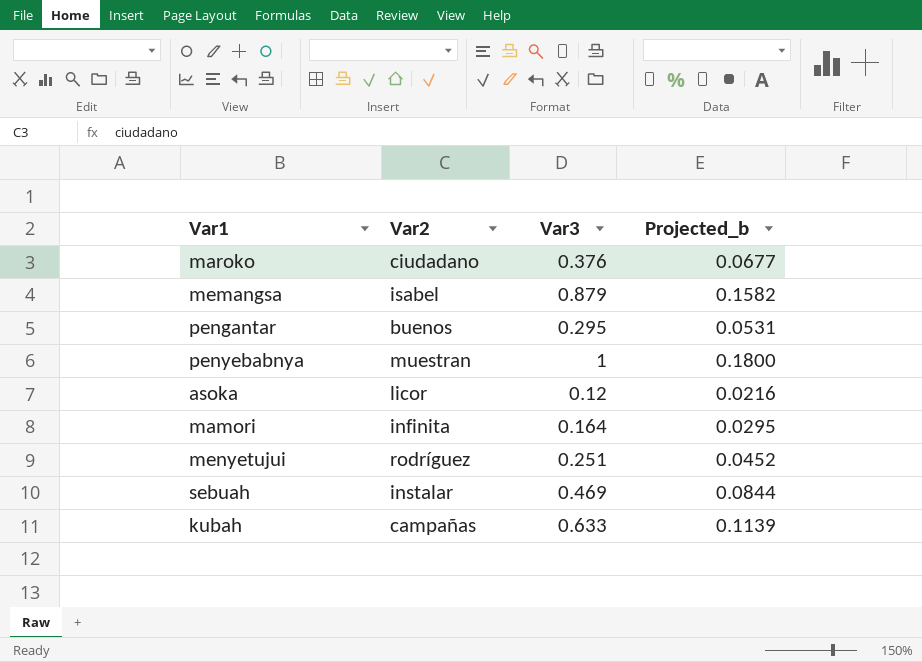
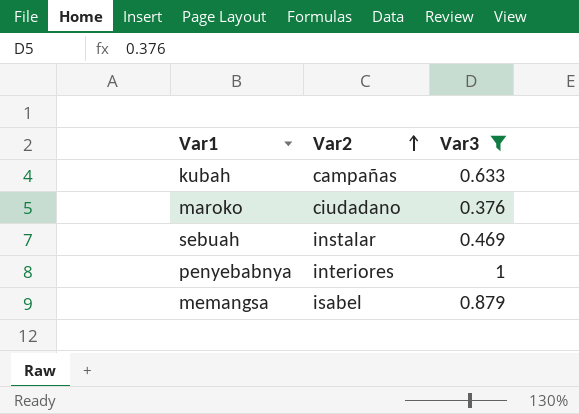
filter: none -> Var3 >= 0.376
row order: none -> Var2 ascending
column Projected_b | formula: [Var3] * 0.18 -> none
penyebabnya | Var2: muestran -> interiores

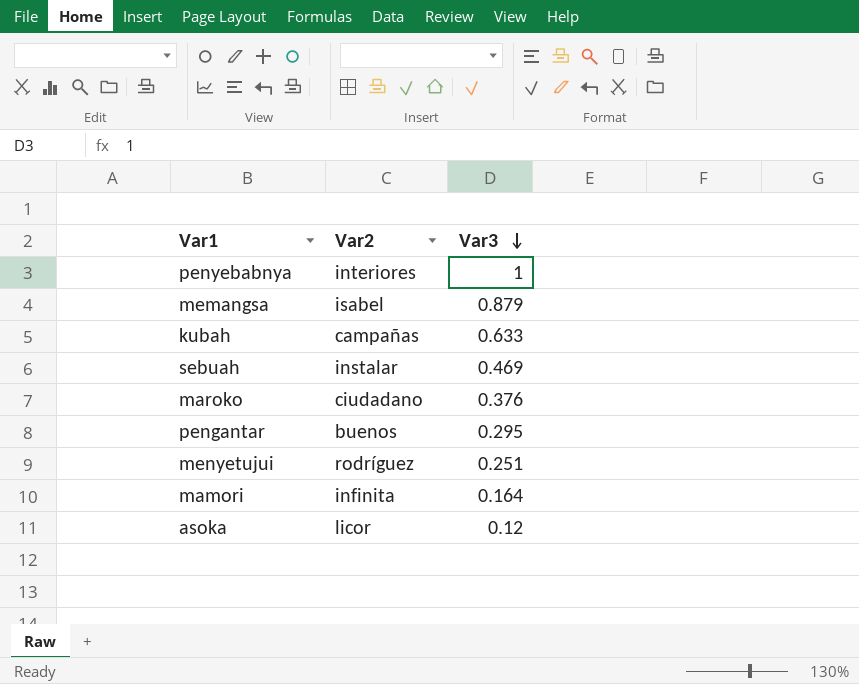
filter: Var3 >= 0.376 -> none
row order: Var2 ascending -> Var3 descending

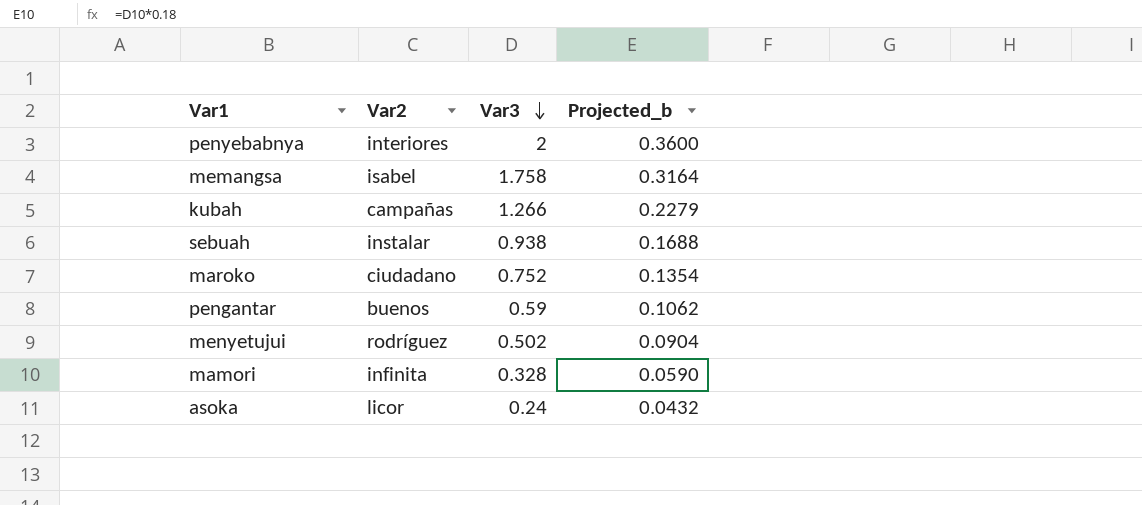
column Projected_b | formula: none -> [Var3] * 0.18
penyebabnya | Var3: 1 -> 2
memangsa | Var3: 0.879 -> 1.758
kubah | Var3: 0.633 -> 1.266
sebuah | Var3: 0.469 -> 0.938
maroko | Var3: 0.376 -> 0.752
pengantar | Var3: 0.295 -> 0.59
menyetujui | Var3: 0.251 -> 0.502
mamori | Var3: 0.164 -> 0.328
asoka | Var3: 0.12 -> 0.24

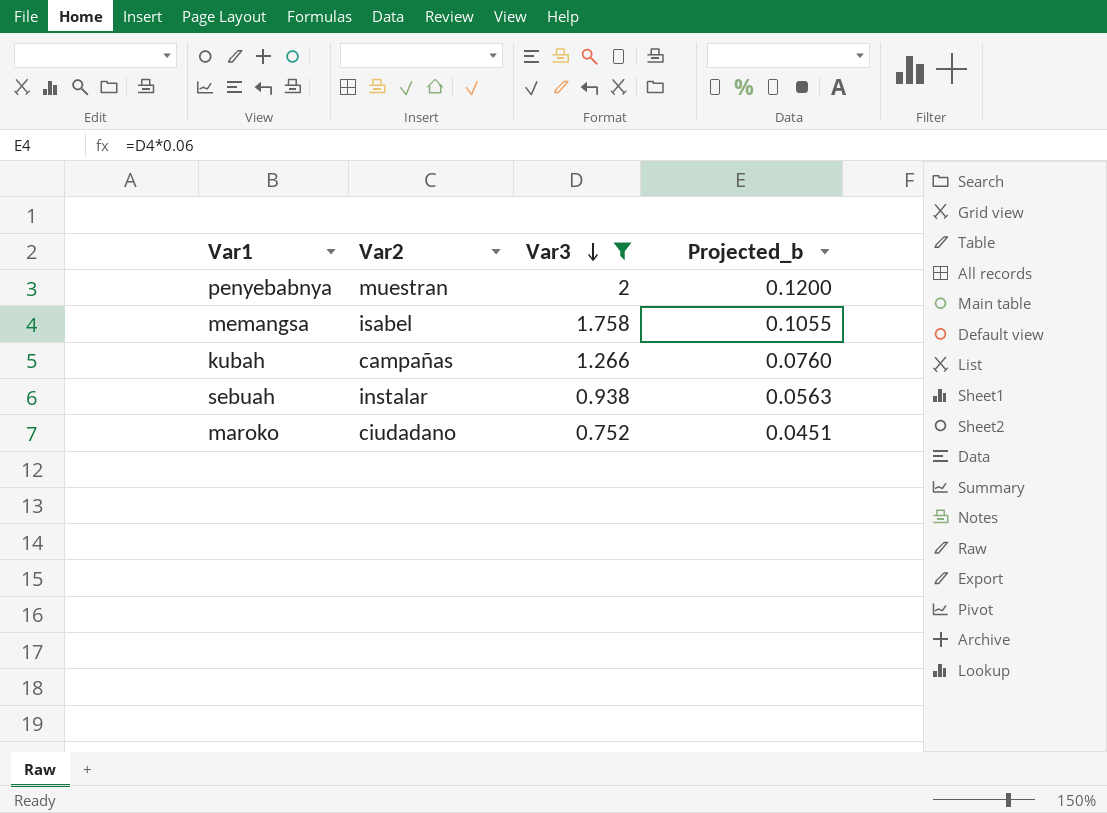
filter: none -> Var3 >= 0.752
column Projected_b | formula: [Var3] * 0.18 -> [Var3] * 0.06
penyebabnya | Var2: interiores -> muestran

